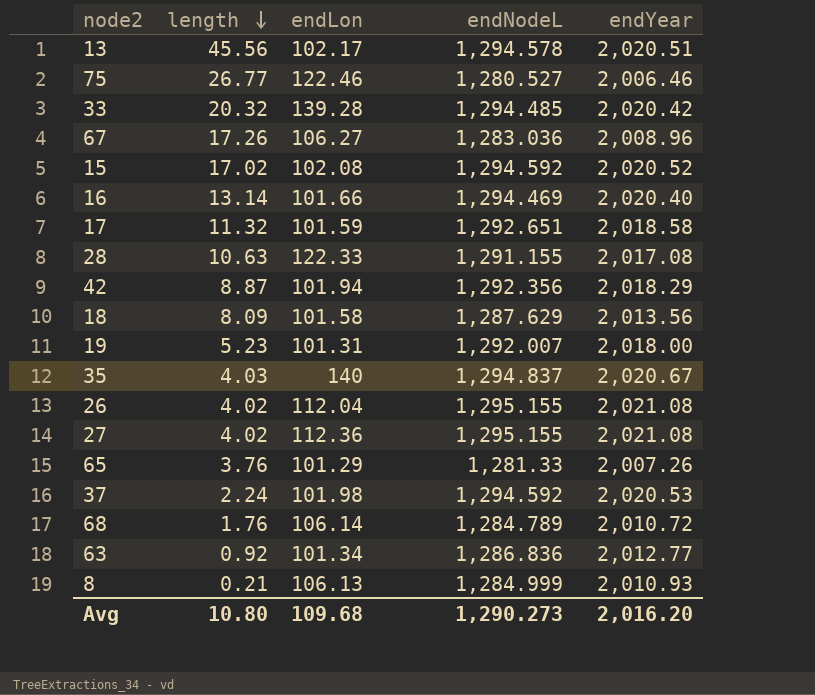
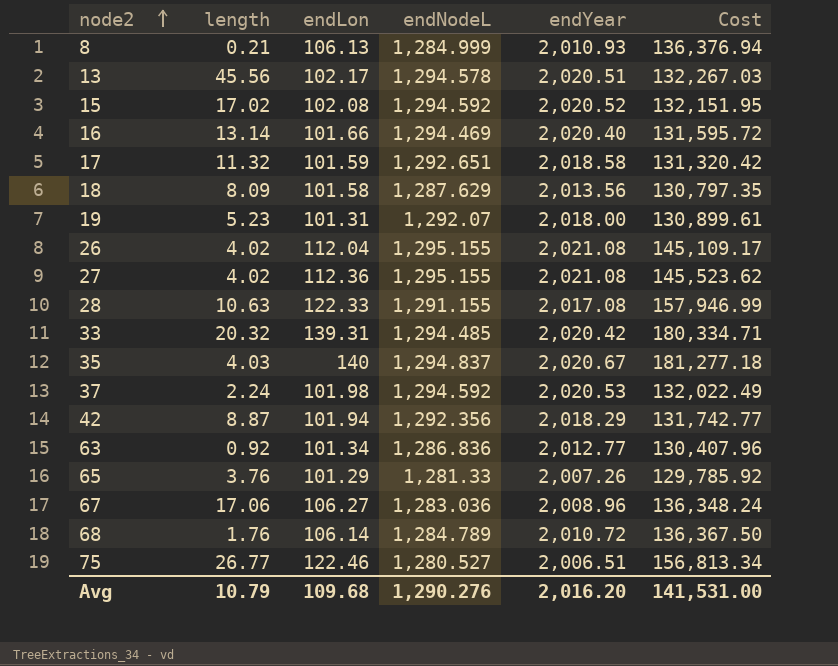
row order: length descending -> node2 ascending
column Cost | formula: none -> [endLon] * [endNodeL]
19 | endNodeL: 1,292.007 -> 1,292.07
33 | endLon: 139.28 -> 139.31
67 | length: 17.26 -> 17.06
75 | endYear: 2,006.46 -> 2,006.51
Avg | length: 10.80 -> 10.79
Avg | endNodeL: 1,290.273 -> 1,290.276

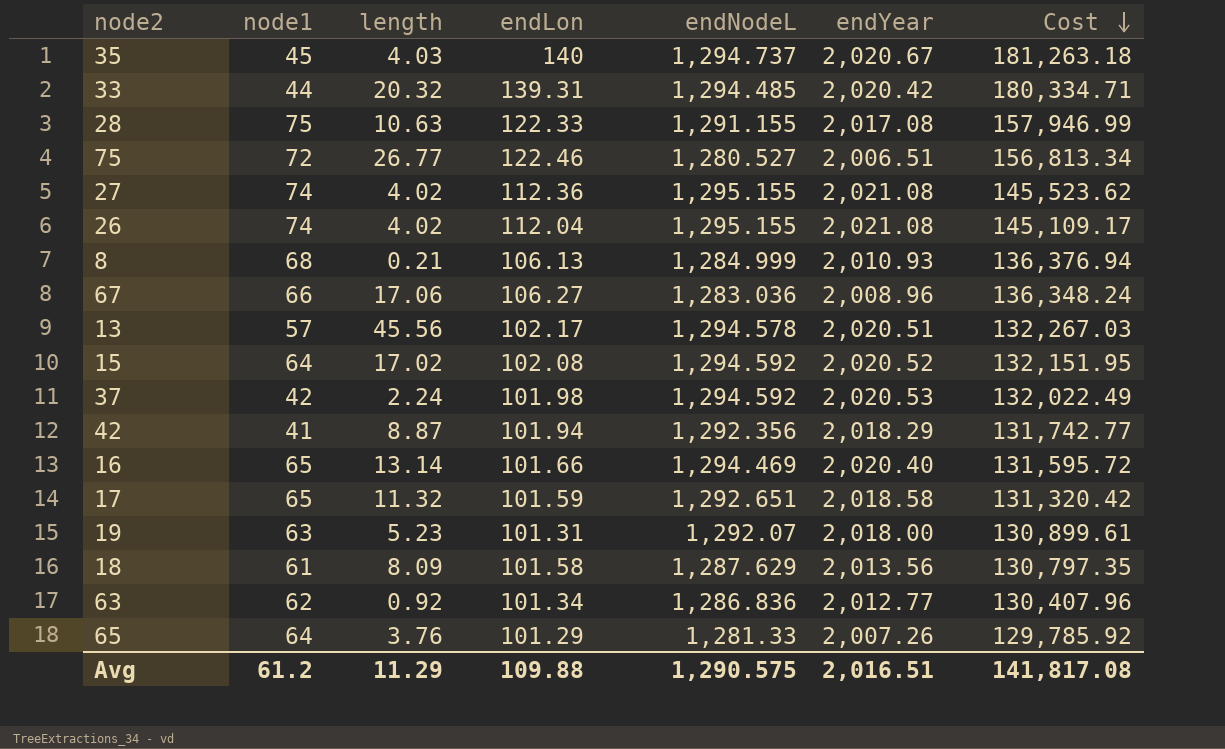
row order: node2 ascending -> Cost descending
column node1 | position: none -> 2
row 68: 1.76 | 106.14 | 1,284.789 | 2,010.72 | 136,367.50 -> none
35 | endNodeL: 1,294.837 -> 1,294.737
35 | Cost: 181,277.18 -> 181,263.18
Avg | length: 10.79 -> 11.29
Avg | endLon: 109.68 -> 109.88
Avg | endNodeL: 1,290.276 -> 1,290.575
Avg | endYear: 2,016.20 -> 2,016.51
Avg | Cost: 141,531.00 -> 141,817.08

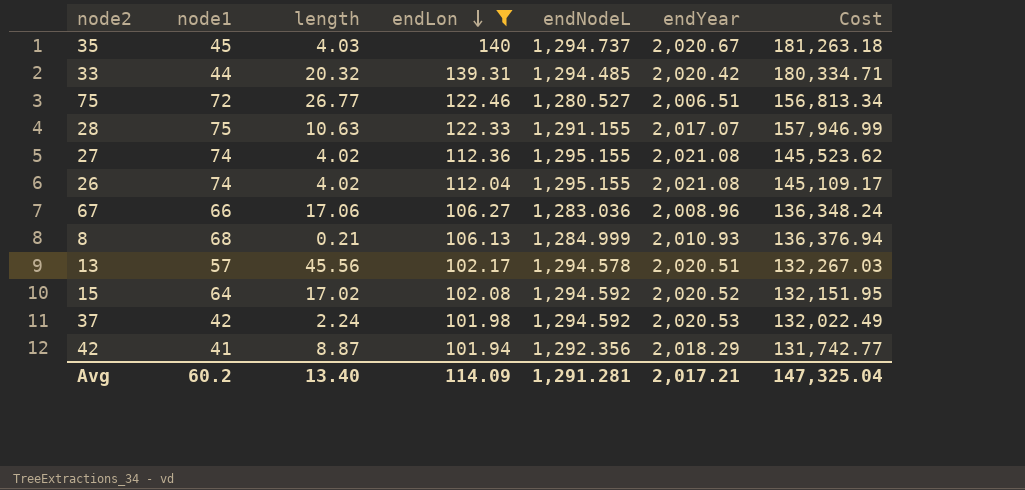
filter: none -> endLon >= 101.94
row order: Cost descending -> endLon descending
28 | endYear: 2,017.08 -> 2,017.07
Avg | node1: 61.2 -> 60.2
Avg | length: 11.29 -> 13.40
Avg | endLon: 109.88 -> 114.09
Avg | endNodeL: 1,290.575 -> 1,291.281
Avg | endYear: 2,016.51 -> 2,017.21
Avg | Cost: 141,817.08 -> 147,325.04

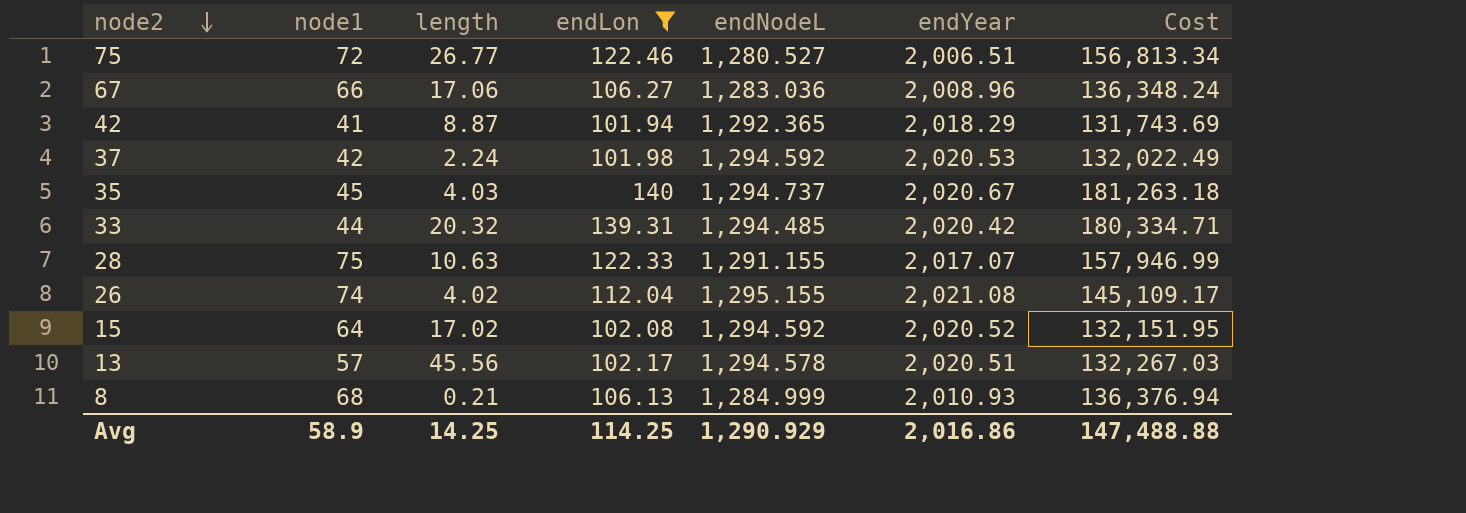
row order: endLon descending -> node2 descending
row 27: 74 | 4.02 | 112.36 | 1,295.155 | 2,021.08 | 145,523.62 -> none
42 | endNodeL: 1,292.356 -> 1,292.365
42 | Cost: 131,742.77 -> 131,743.69
Avg | node1: 60.2 -> 58.9
Avg | length: 13.40 -> 14.25
Avg | endLon: 114.09 -> 114.25
Avg | endNodeL: 1,291.281 -> 1,290.929
Avg | endYear: 2,017.21 -> 2,016.86
Avg | Cost: 147,325.04 -> 147,488.88

